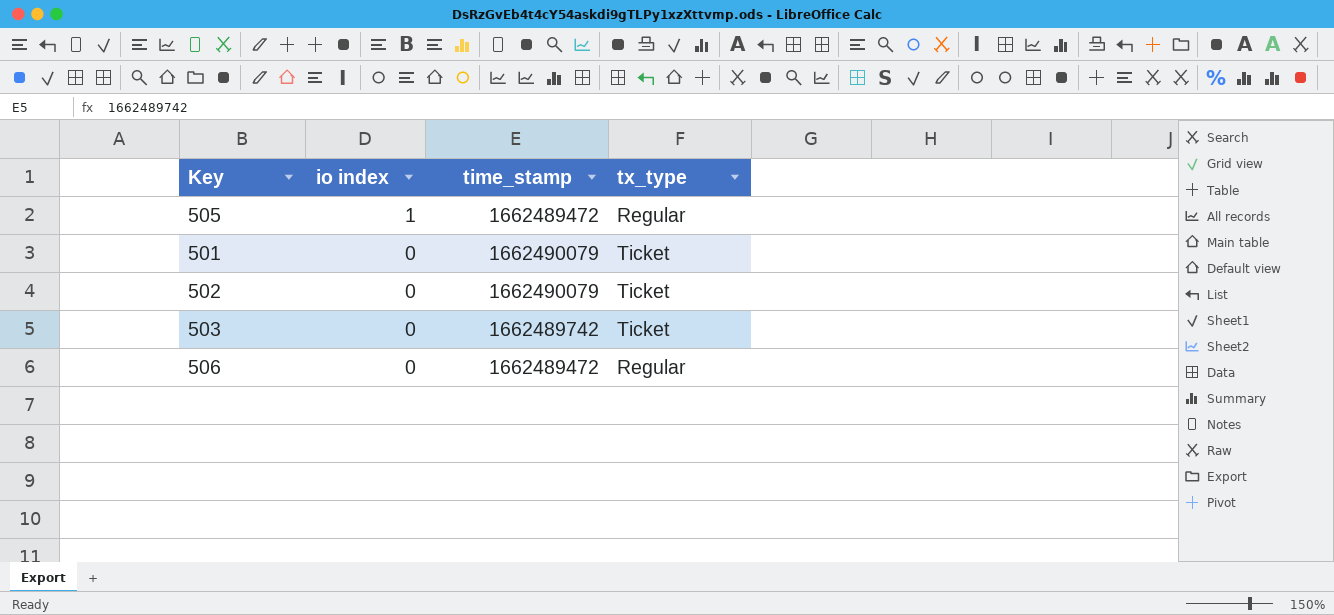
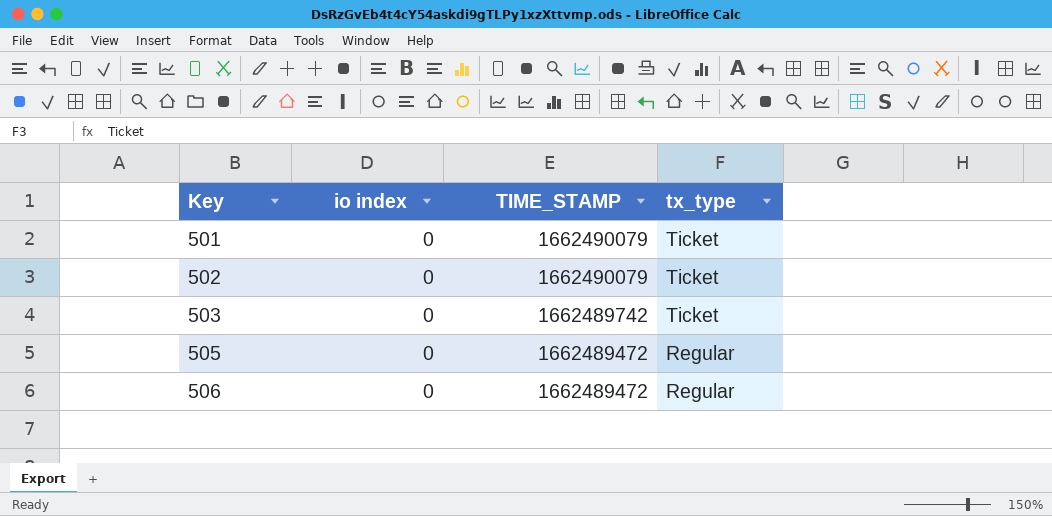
row order: io index descending -> Key ascending
column name: time_stamp -> TIME_STAMP
505 | io index: 1 -> 0

